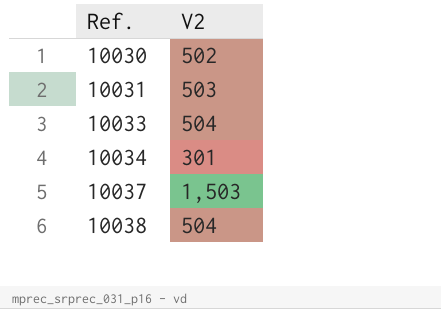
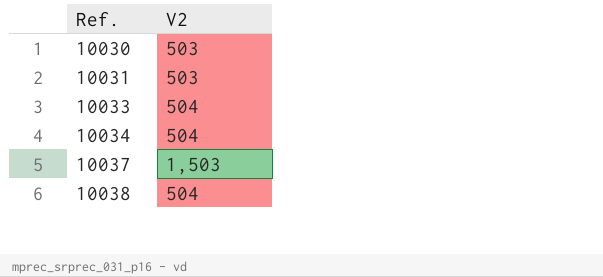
10030 | V2: 502 -> 503
10034 | V2: 301 -> 504

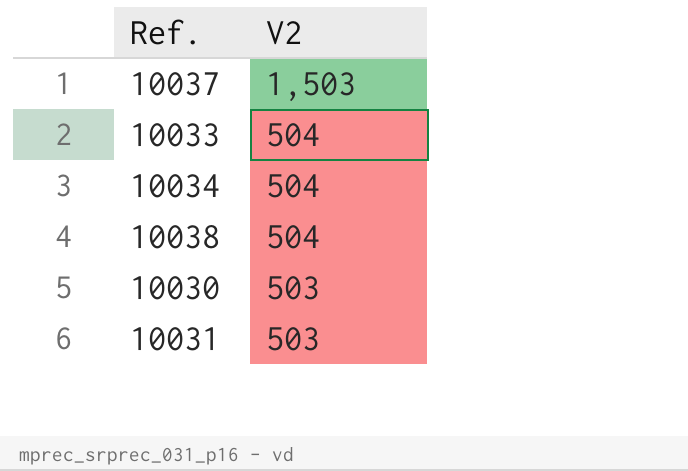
row order: Ref. ascending -> V2 descending

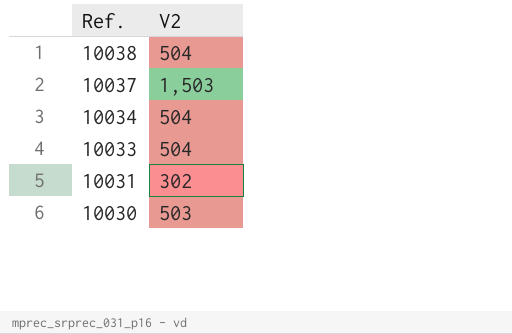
row order: V2 descending -> Ref. descending
10031 | V2: 503 -> 302

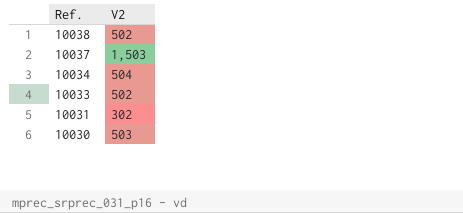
10038 | V2: 504 -> 502
10033 | V2: 504 -> 502

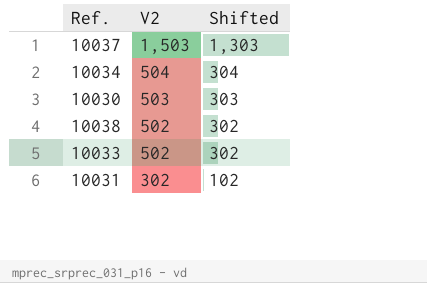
row order: Ref. descending -> V2 descending
column Shifted | formula: none -> [V2] - 200

